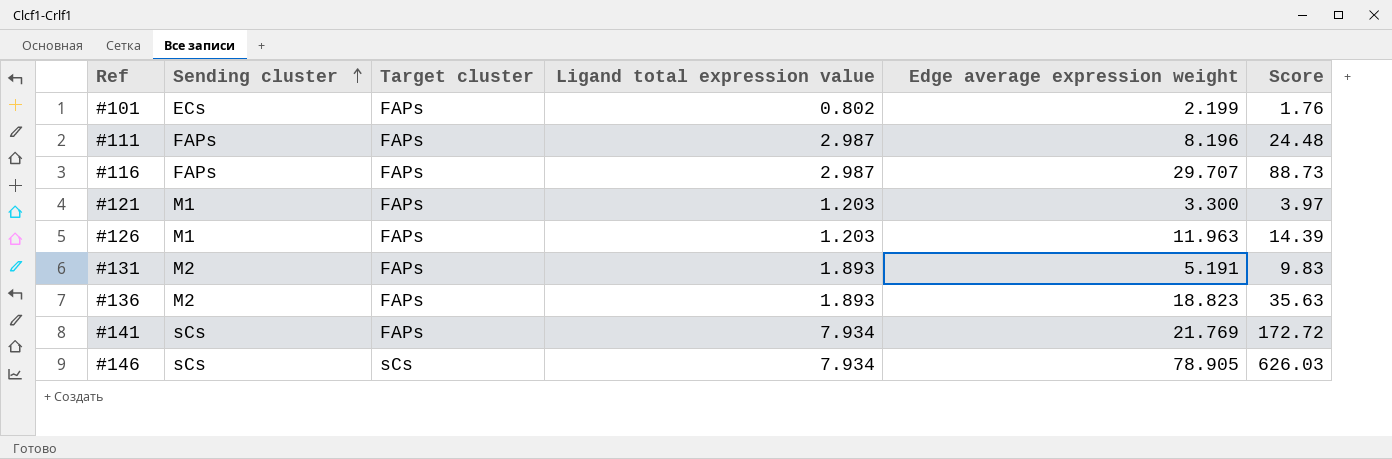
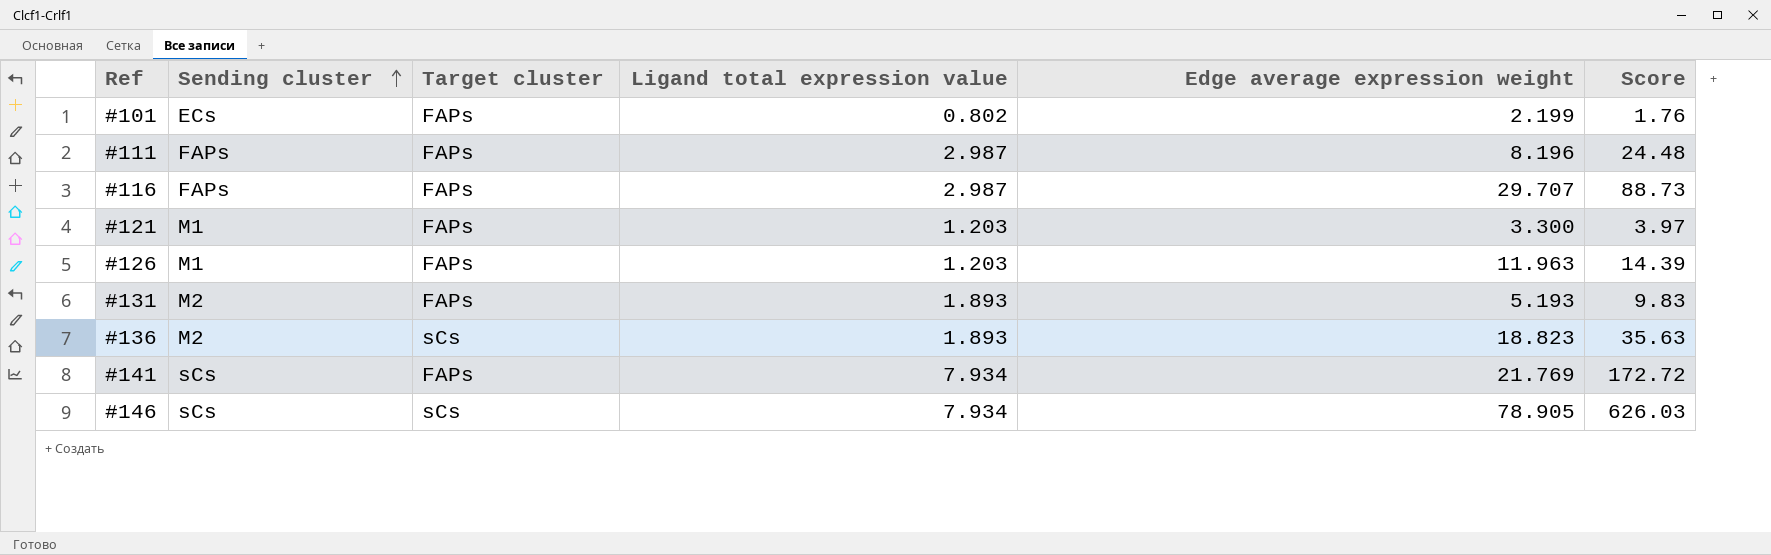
#131 | Edge average expression weight: 5.191 -> 5.193
#136 | Target cluster: FAPs -> sCs

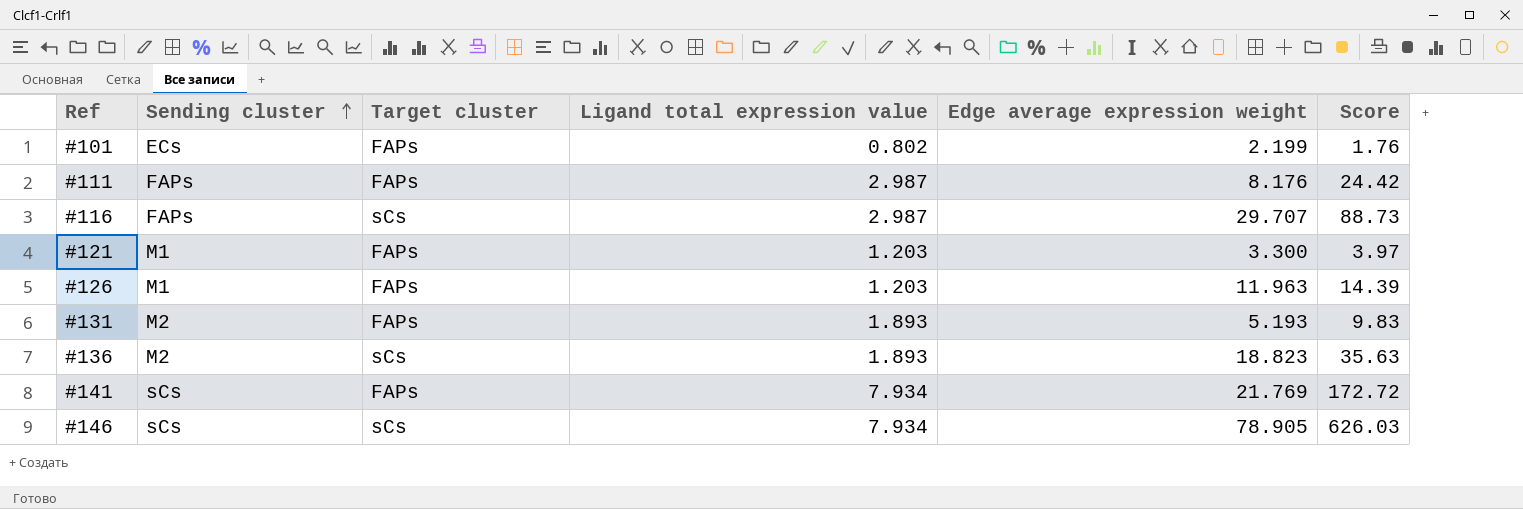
#111 | Edge average expression weight: 8.196 -> 8.176
#111 | Score: 24.48 -> 24.42
#116 | Target cluster: FAPs -> sCs

